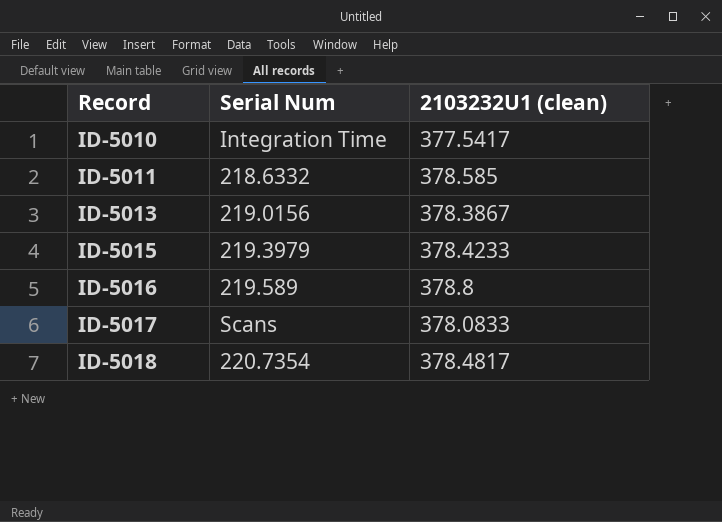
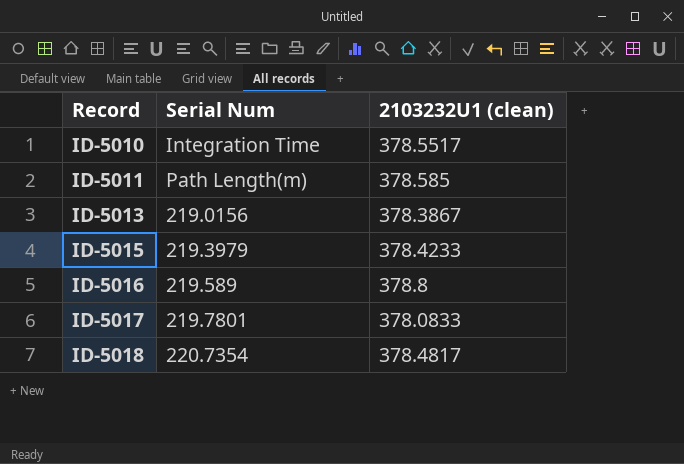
ID-5010 | 2103232U1 (clean): 377.5417 -> 378.5517
ID-5011 | Serial Num: 218.6332 -> Path Length(m)
ID-5017 | Serial Num: Scans -> 219.7801

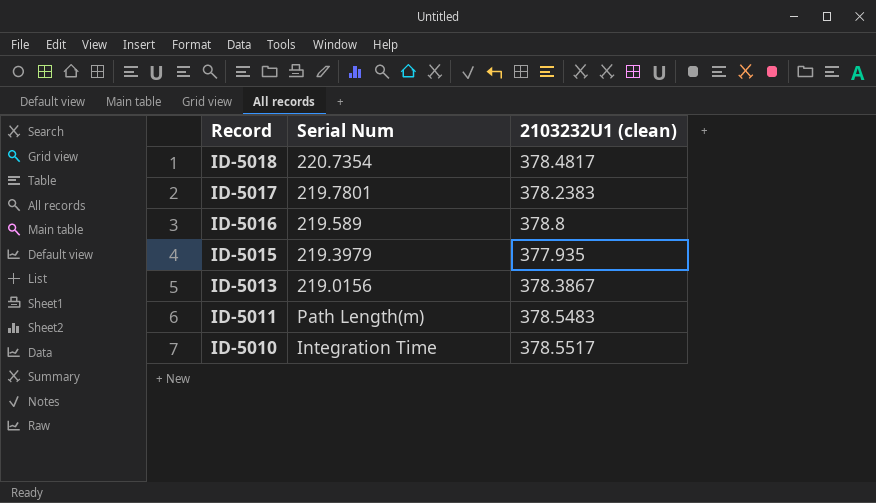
row order: Record ascending -> Record descending
ID-5017 | 2103232U1 (clean): 378.0833 -> 378.2383
ID-5015 | 2103232U1 (clean): 378.4233 -> 377.935
ID-5011 | 2103232U1 (clean): 378.585 -> 378.5483

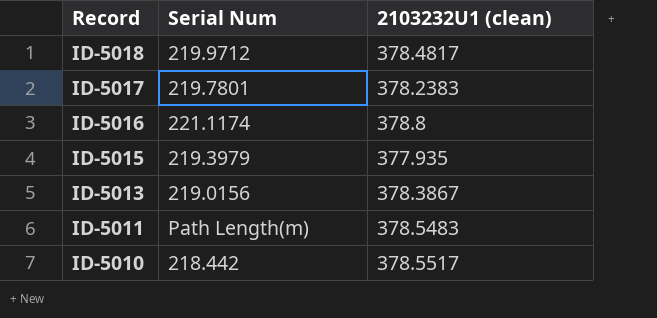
ID-5018 | Serial Num: 220.7354 -> 219.9712
ID-5016 | Serial Num: 219.589 -> 221.1174
ID-5010 | Serial Num: Integration Time -> 218.442

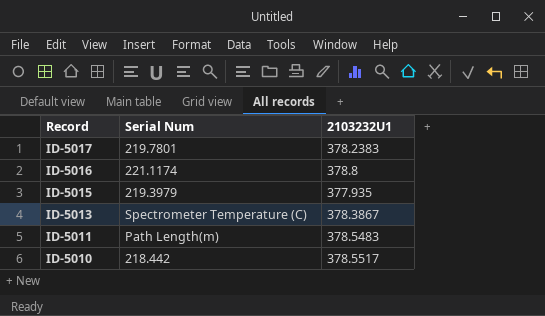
column name: 2103232U1 (clean) -> 2103232U1
row ID-5018: 219.9712 | 378.4817 -> none
ID-5013 | Serial Num: 219.0156 -> Spectrometer Temperature (C)

